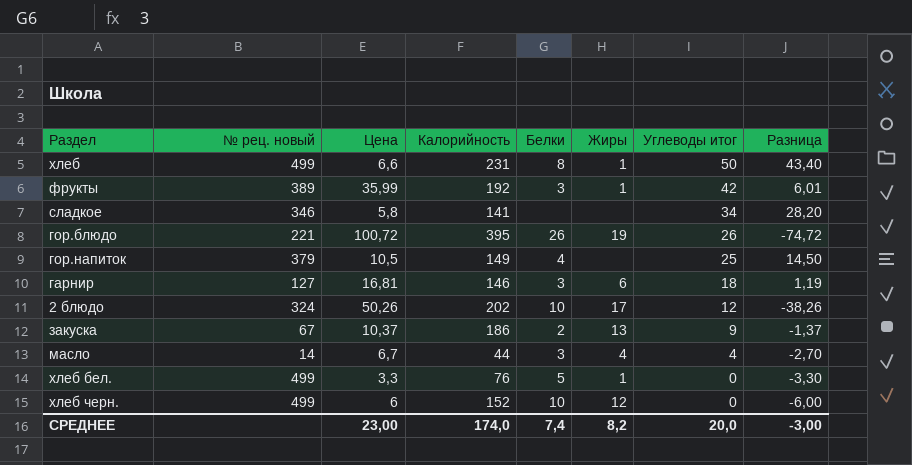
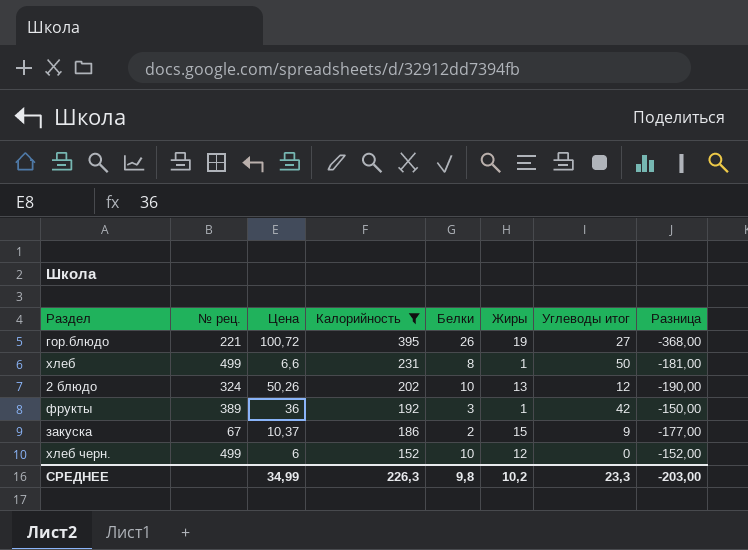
filter: none -> Калорийность >= 152
row order: Углеводы итог descending -> Калорийность descending
column name: № рец. новый -> № рец.
column Разница | formula: [Углеводы итог] - [Цена] -> [Углеводы итог] - [Калорийность]
гор.блюдо | Углеводы итог: 26 -> 27
2 блюдо | Жиры: 17 -> 13
фрукты | Цена: 35,99 -> 36
закуска | Жиры: 13 -> 15
СРЕДНЕЕ | Цена: 23,00 -> 34,99
СРЕДНЕЕ | Калорийность: 174,0 -> 226,3
СРЕДНЕЕ | Белки: 7,4 -> 9,8
СРЕДНЕЕ | Жиры: 8,2 -> 10,2
СРЕДНЕЕ | Углеводы итог: 20,0 -> 23,3
СРЕДНЕЕ | Разница: -3,00 -> -203,00

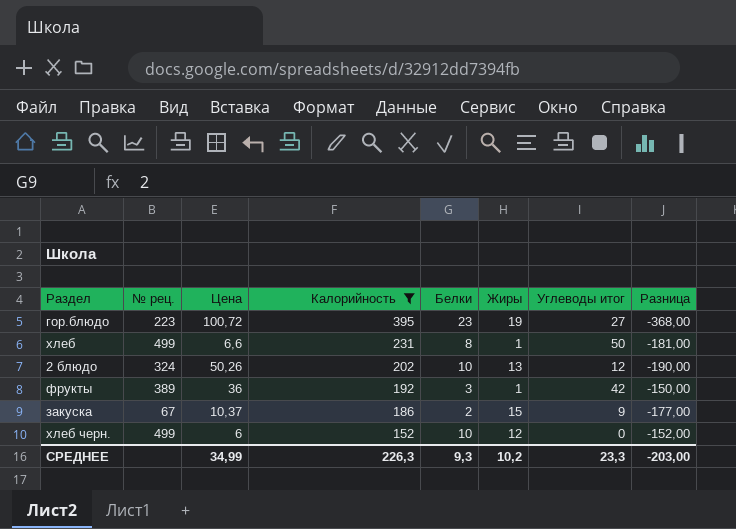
гор.блюдо | № рец.: 221 -> 223
гор.блюдо | Белки: 26 -> 23
СРЕДНЕЕ | Белки: 9,8 -> 9,3

